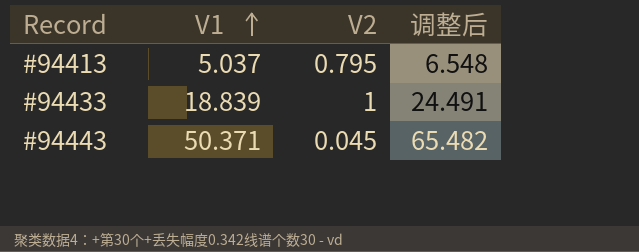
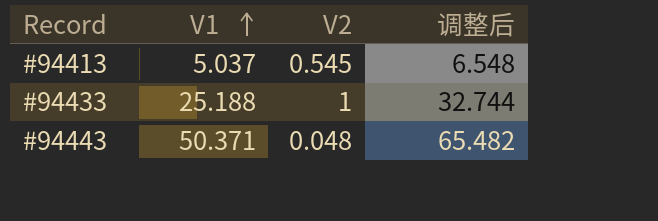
#94413 | V2: 0.795 -> 0.545
#94433 | V1: 18.839 -> 25.188
#94433 | 调整后: 24.491 -> 32.744
#94443 | V2: 0.045 -> 0.048

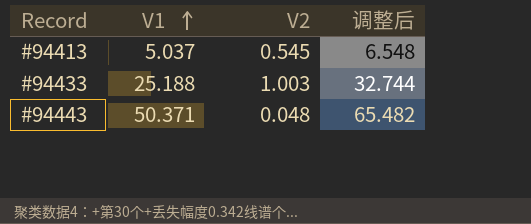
#94433 | V2: 1 -> 1.003

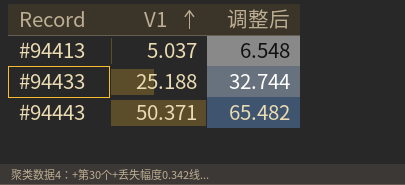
column V2 | position: 3 -> none

